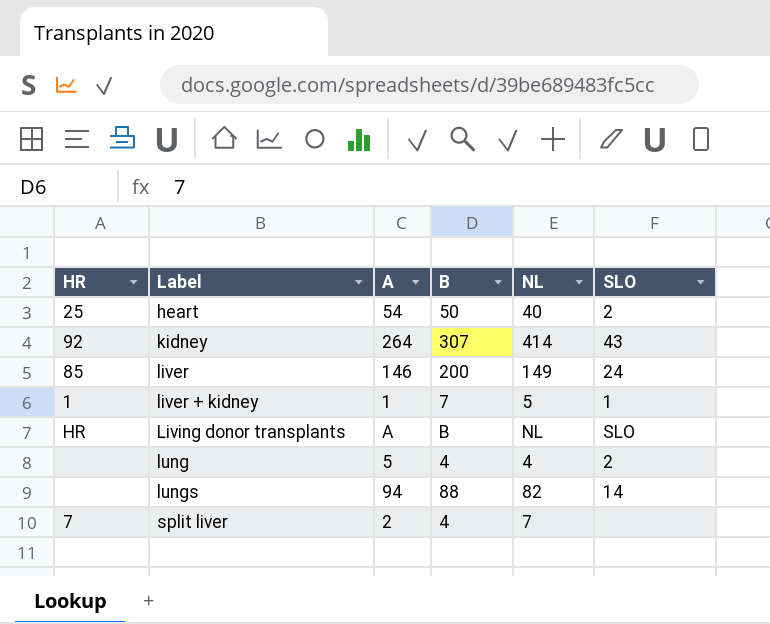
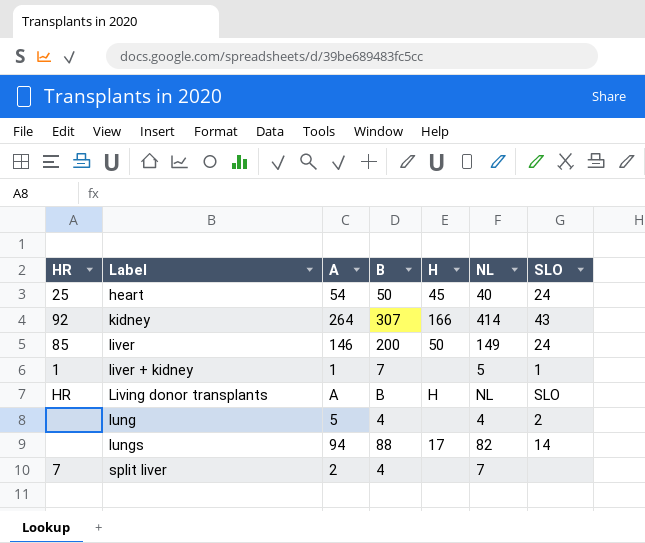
column H | position: none -> 5
heart | SLO: 2 -> 24

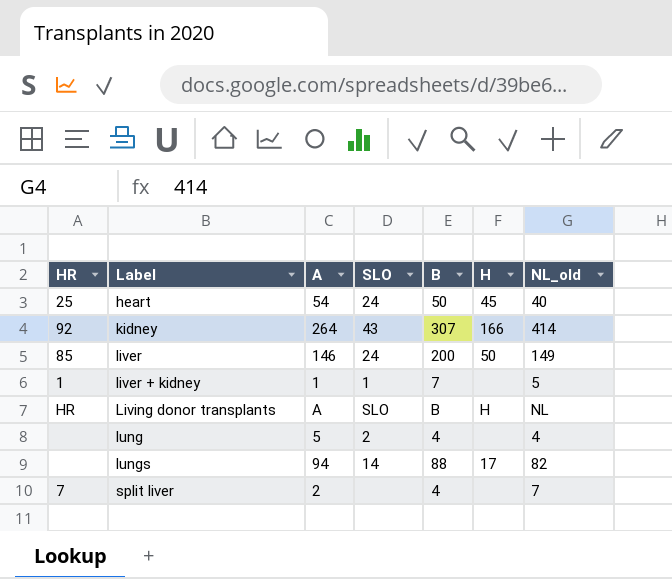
column SLO | position: 7 -> 4
column name: NL -> NL_old

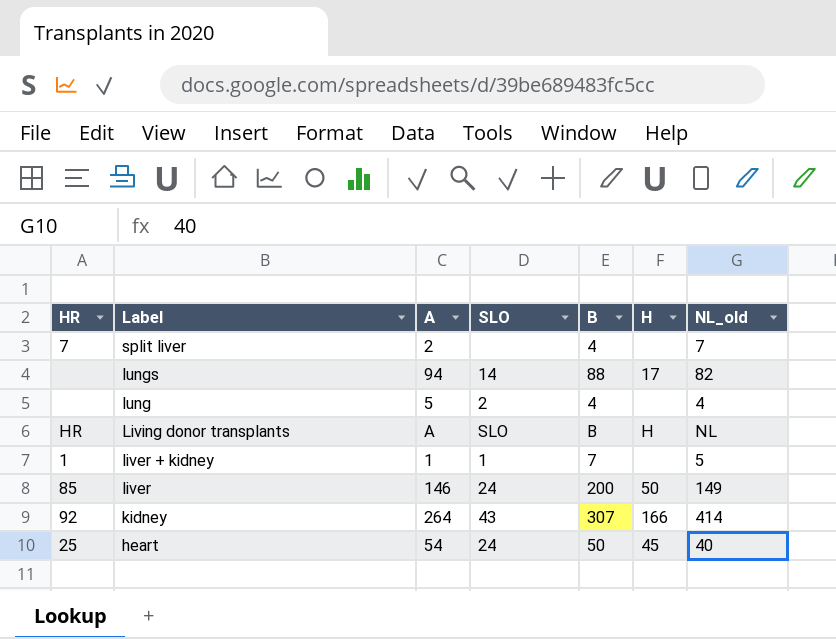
row order: Label ascending -> Label descending

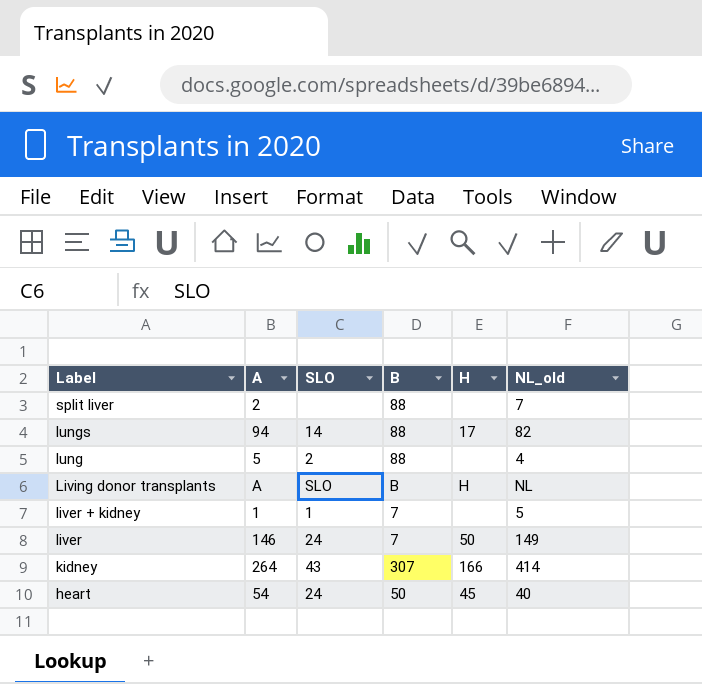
column HR | position: 1 -> none
split liver | B: 4 -> 88
lung | B: 4 -> 88
liver | B: 200 -> 7

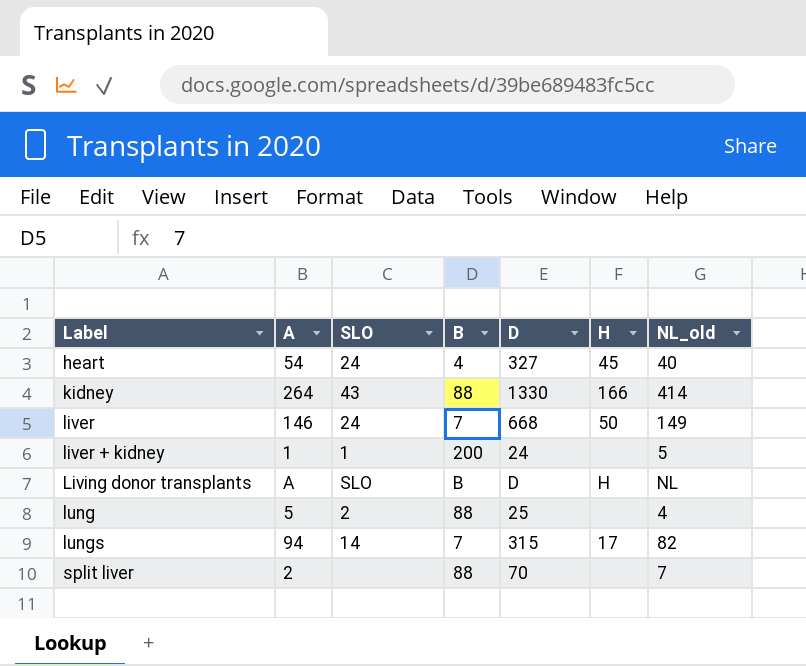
row order: Label descending -> Label ascending
column D | position: none -> 5
heart | B: 50 -> 4
kidney | B: 307 -> 88
liver + kidney | B: 7 -> 200
lungs | B: 88 -> 7

